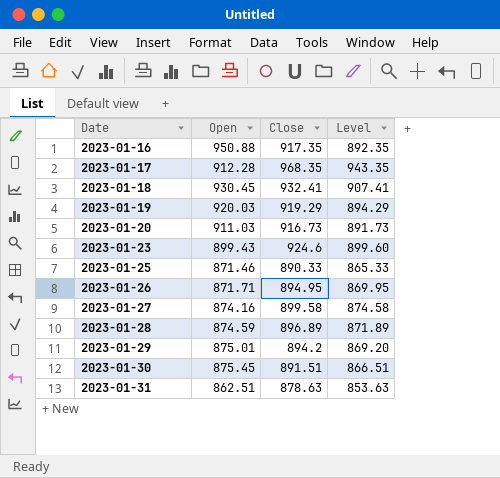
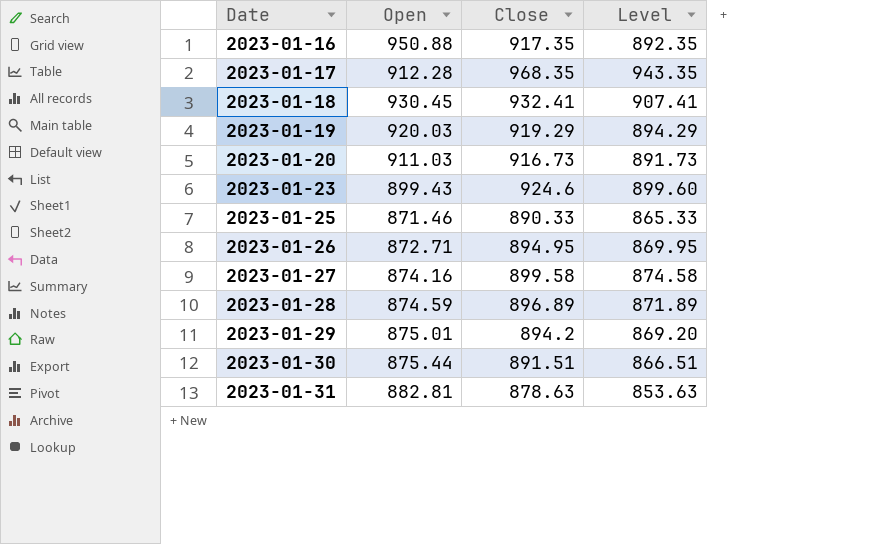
2023-01-26 | Open: 871.71 -> 872.71
2023-01-30 | Open: 875.45 -> 875.44
2023-01-31 | Open: 862.51 -> 882.81

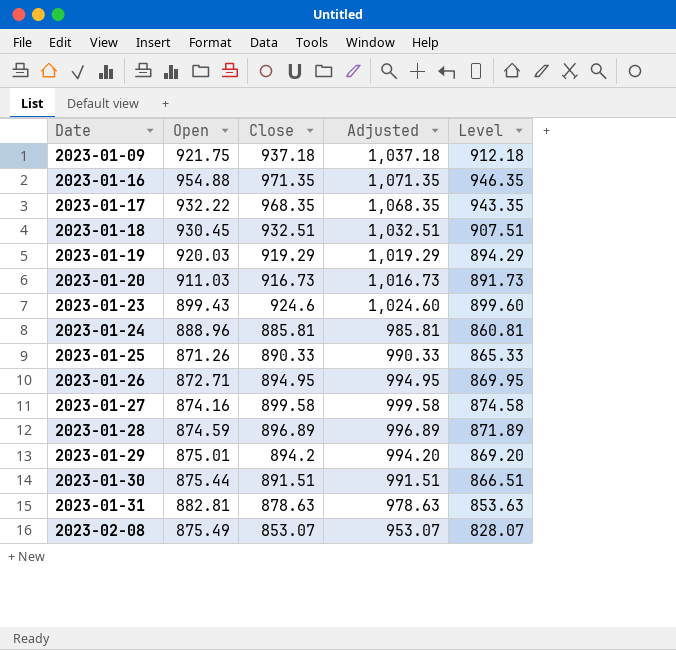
column Adjusted | formula: none -> [Close] + 100
row 2023-01-09: none -> 921.75 | 937.18 | 1,037.18 | 912.18
2023-01-16 | Open: 950.88 -> 954.88
2023-01-16 | Close: 917.35 -> 971.35
2023-01-16 | Level: 892.35 -> 946.35
2023-01-17 | Open: 912.28 -> 932.22
2023-01-18 | Close: 932.41 -> 932.51
2023-01-18 | Level: 907.41 -> 907.51
row 2023-01-24: none -> 888.96 | 885.81 | 985.81 | 860.81
2023-01-25 | Open: 871.46 -> 871.26
row 2023-02-08: none -> 875.49 | 853.07 | 953.07 | 828.07

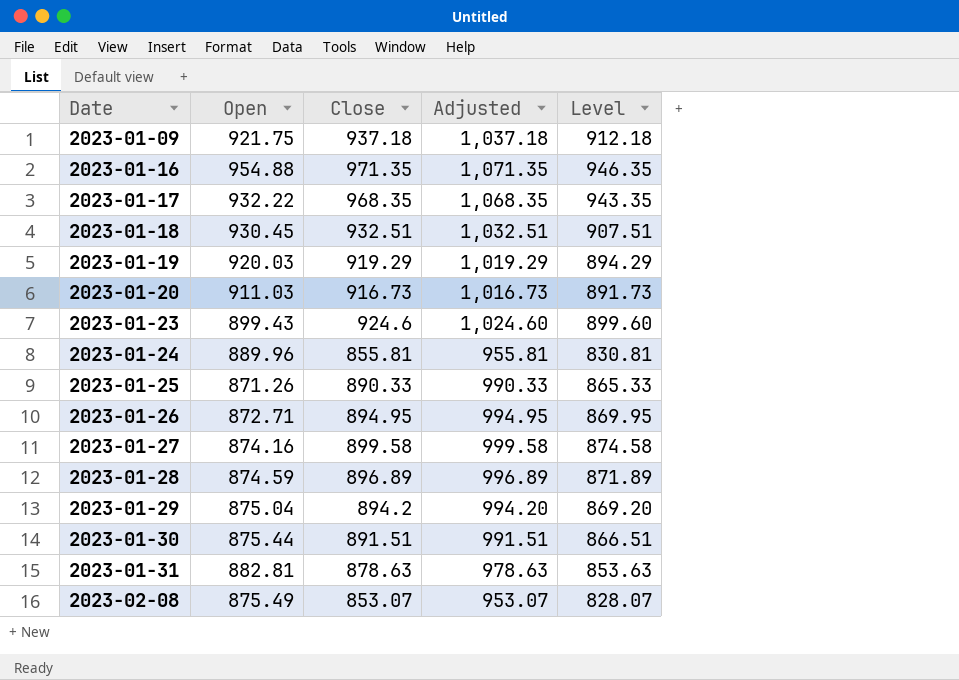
2023-01-24 | Open: 888.96 -> 889.96
2023-01-24 | Close: 885.81 -> 855.81
2023-01-24 | Adjusted: 985.81 -> 955.81
2023-01-24 | Level: 860.81 -> 830.81
2023-01-29 | Open: 875.01 -> 875.04

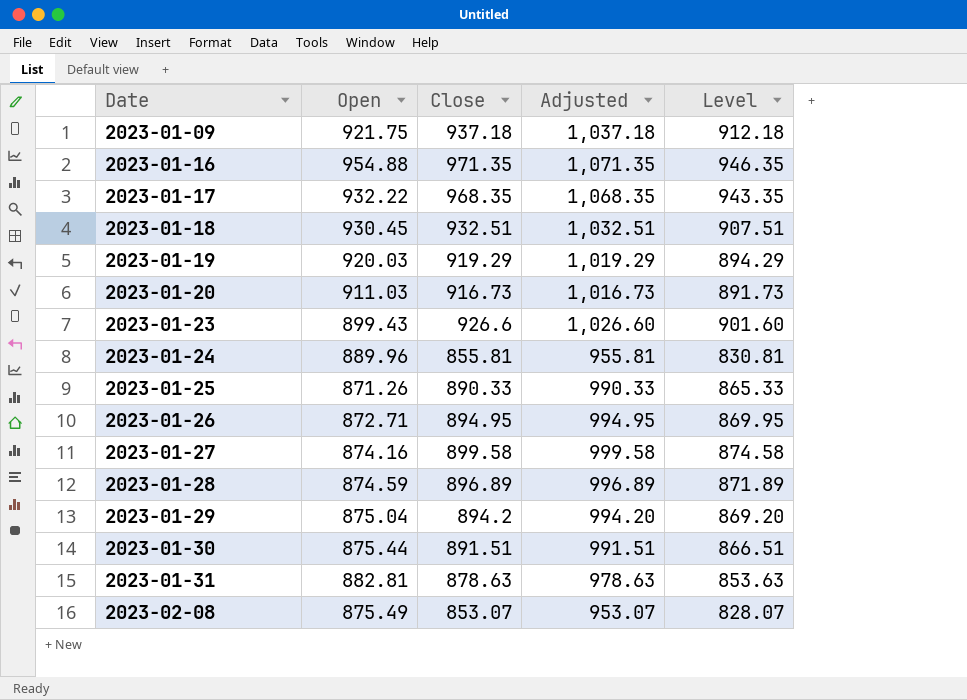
2023-01-23 | Close: 924.6 -> 926.6
2023-01-23 | Adjusted: 1,024.60 -> 1,026.60
2023-01-23 | Level: 899.60 -> 901.60

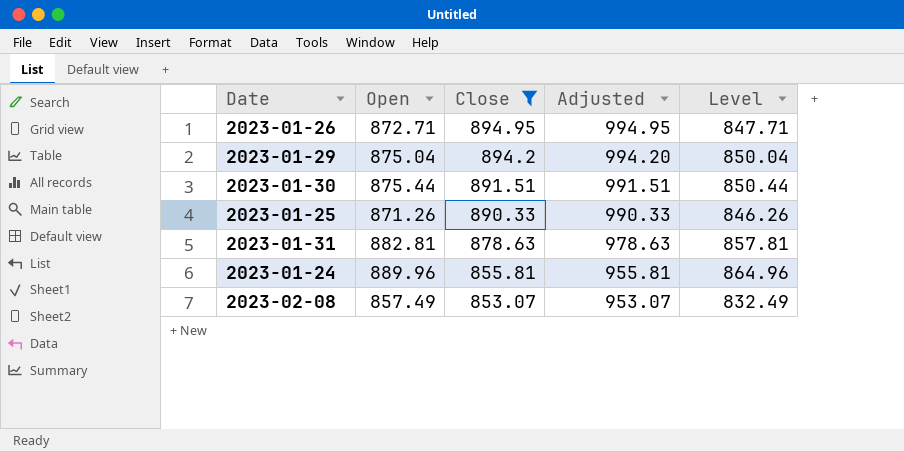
filter: none -> Close <= 894.95
row order: Date ascending -> Close descending
column Level | formula: [Close] - 25 -> [Open] - 25
2023-02-08 | Open: 875.49 -> 857.49

